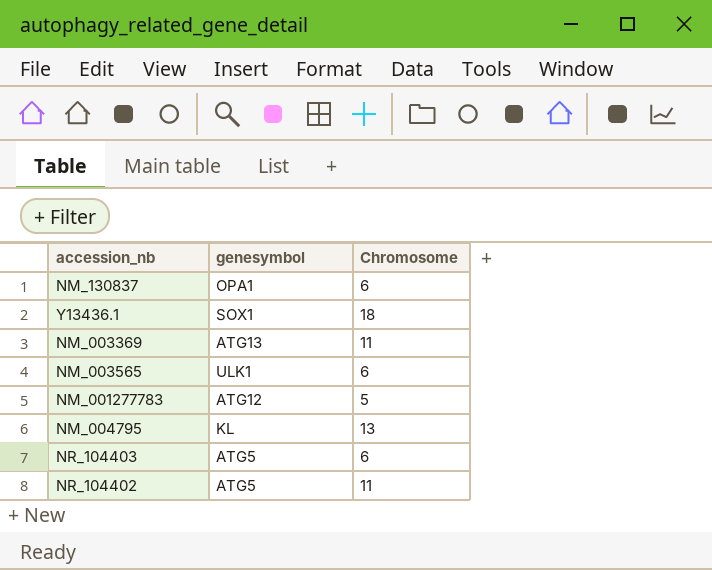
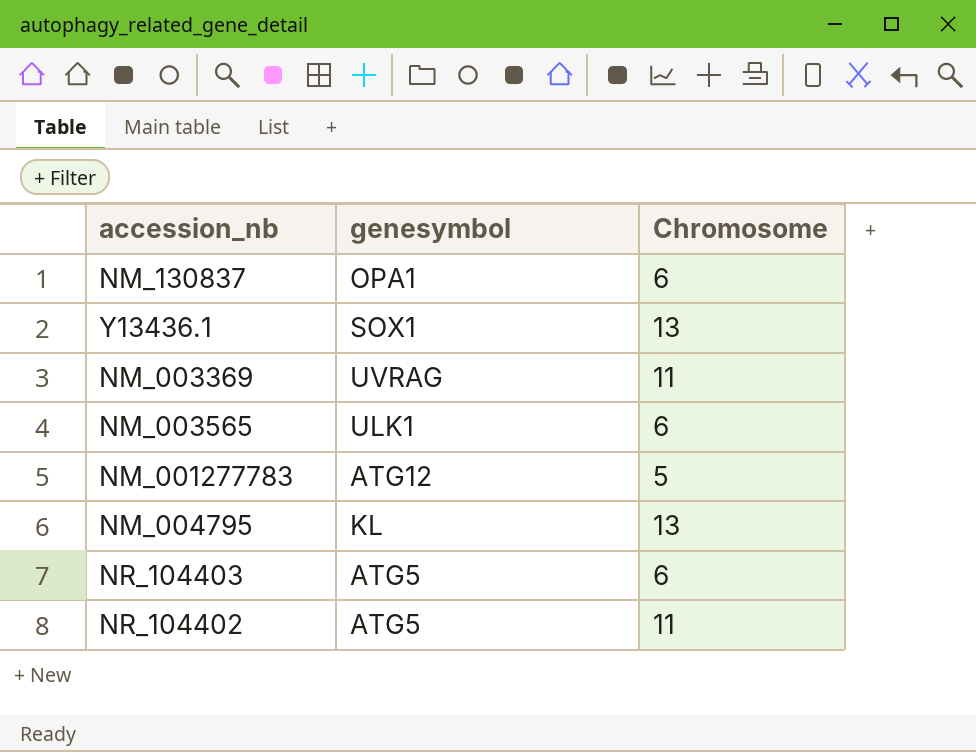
Y13436.1 | Chromosome: 18 -> 13
NM_003369 | genesymbol: ATG13 -> UVRAG

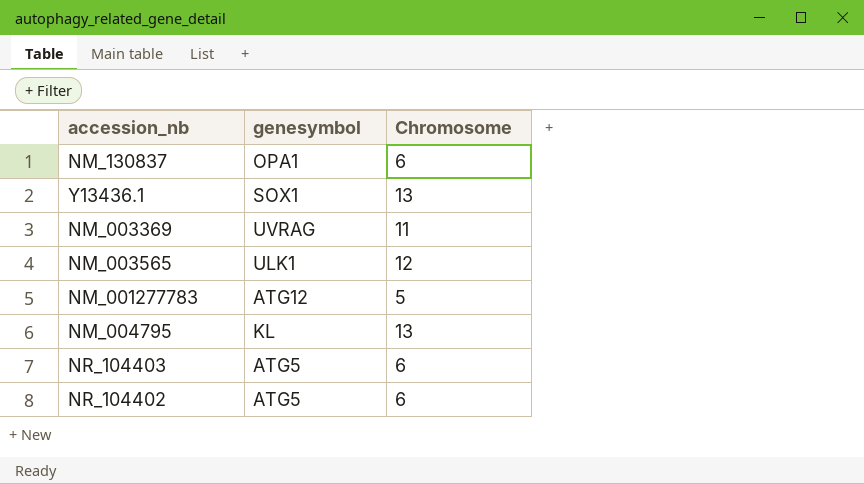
NM_003565 | Chromosome: 6 -> 12
NR_104402 | Chromosome: 11 -> 6

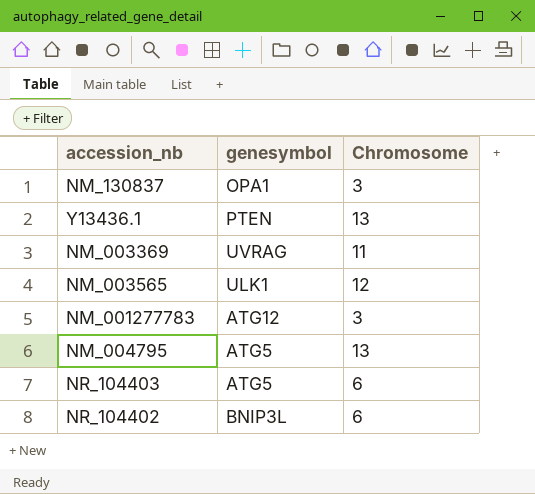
NM_130837 | Chromosome: 6 -> 3
Y13436.1 | genesymbol: SOX1 -> PTEN
NM_001277783 | Chromosome: 5 -> 3
NM_004795 | genesymbol: KL -> ATG5
NR_104402 | genesymbol: ATG5 -> BNIP3L

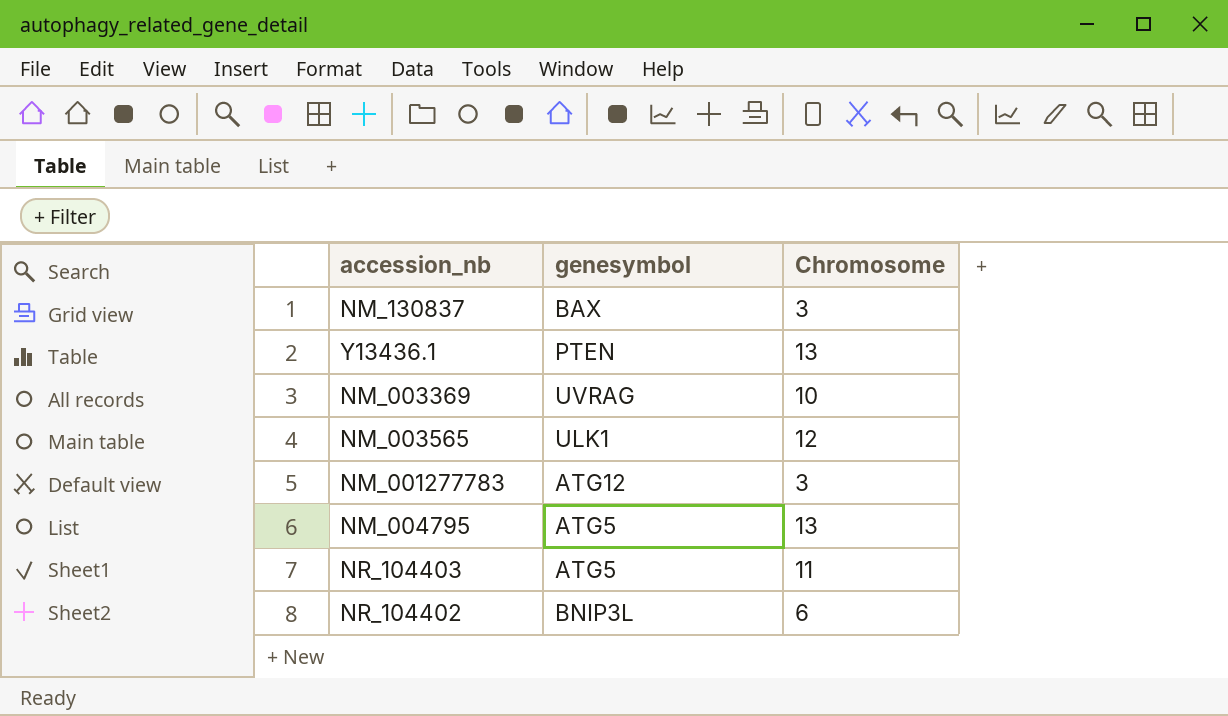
NM_130837 | genesymbol: OPA1 -> BAX
NM_003369 | Chromosome: 11 -> 10
NR_104403 | Chromosome: 6 -> 11

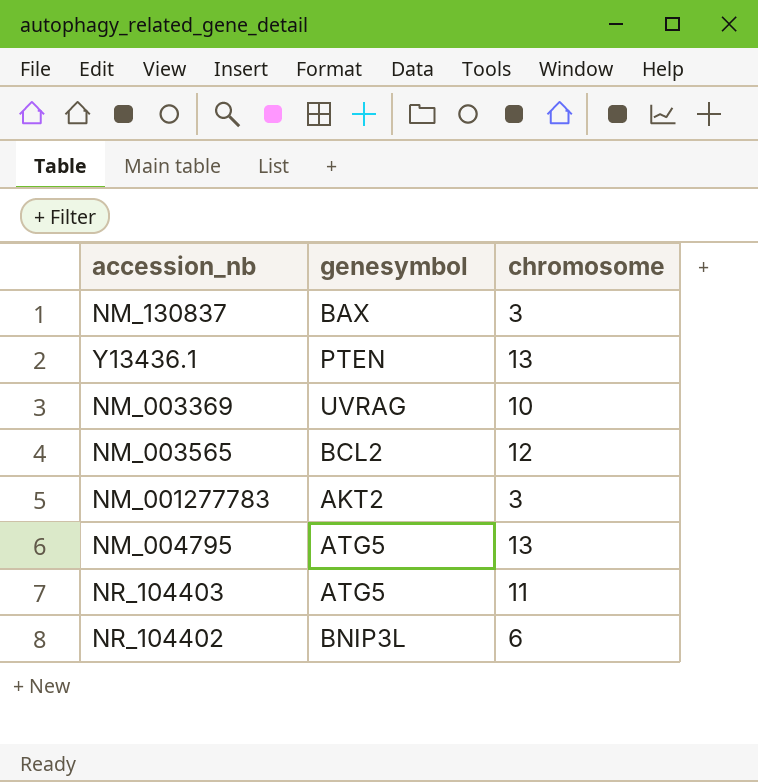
column name: Chromosome -> chromosome
NM_003565 | genesymbol: ULK1 -> BCL2
NM_001277783 | genesymbol: ATG12 -> AKT2

